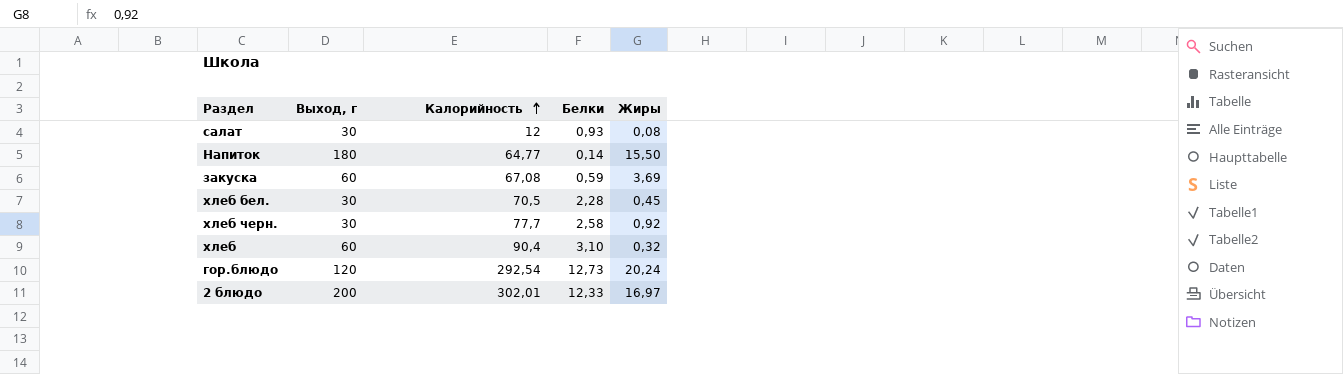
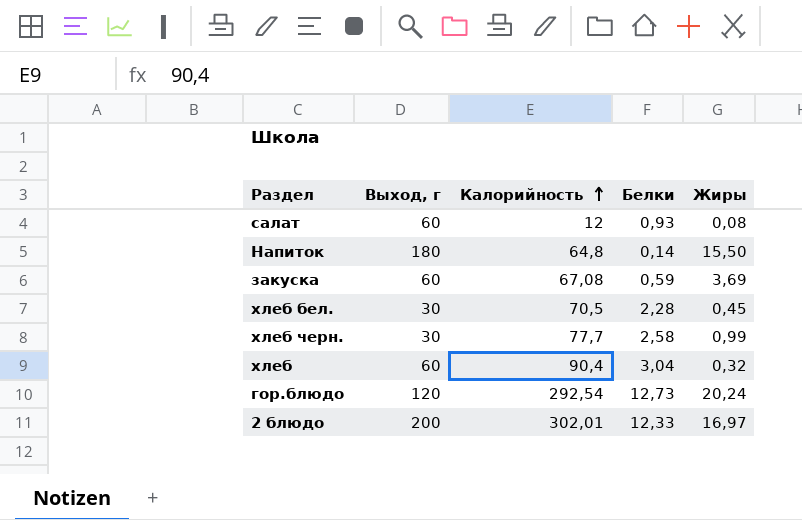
салат | Выход, г: 30 -> 60
Напиток | Калорийность: 64,77 -> 64,8
хлеб черн. | Жиры: 0,92 -> 0,99
хлеб | Белки: 3,10 -> 3,04

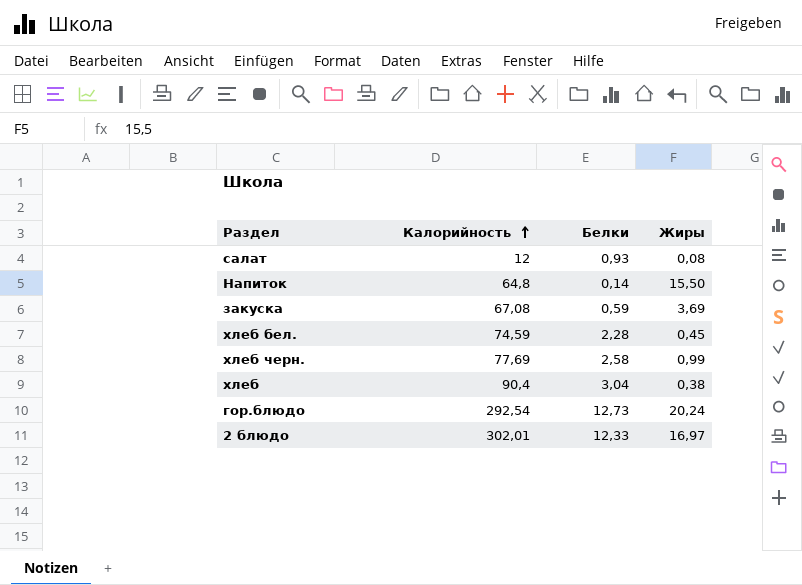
column Выход, г | position: 2 -> none
хлеб бел. | Калорийность: 70,5 -> 74,59
хлеб черн. | Калорийность: 77,7 -> 77,69
хлеб | Жиры: 0,32 -> 0,38

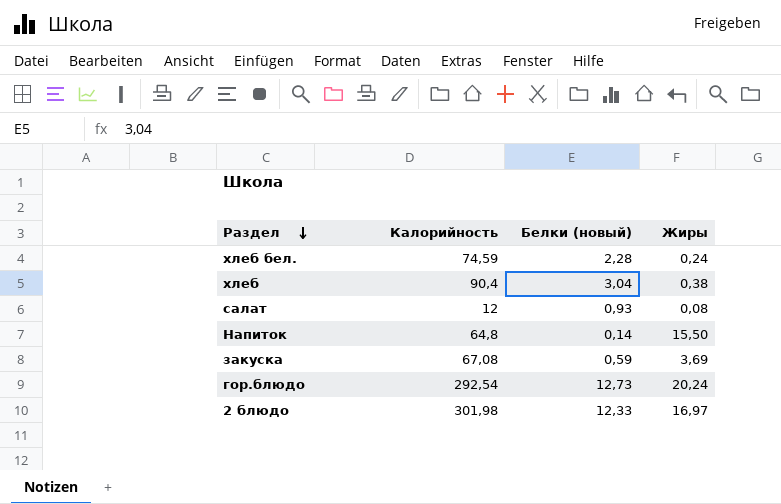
row order: Калорийность ascending -> Раздел descending
column name: Белки -> Белки (новый)
row хлеб черн.: 77,69 | 2,58 | 0,99 -> none
хлеб бел. | Жиры: 0,45 -> 0,24
2 блюдо | Калорийность: 302,01 -> 301,98

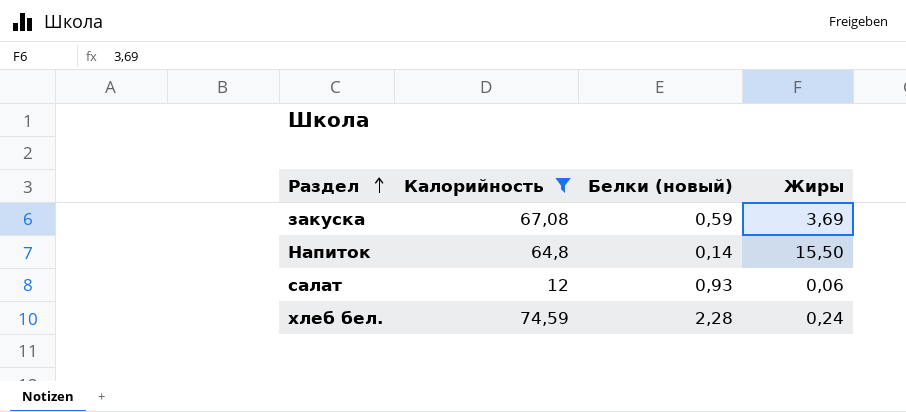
filter: none -> Калорийность <= 74,59
row order: Раздел descending -> Раздел ascending
салат | Жиры: 0,08 -> 0,06

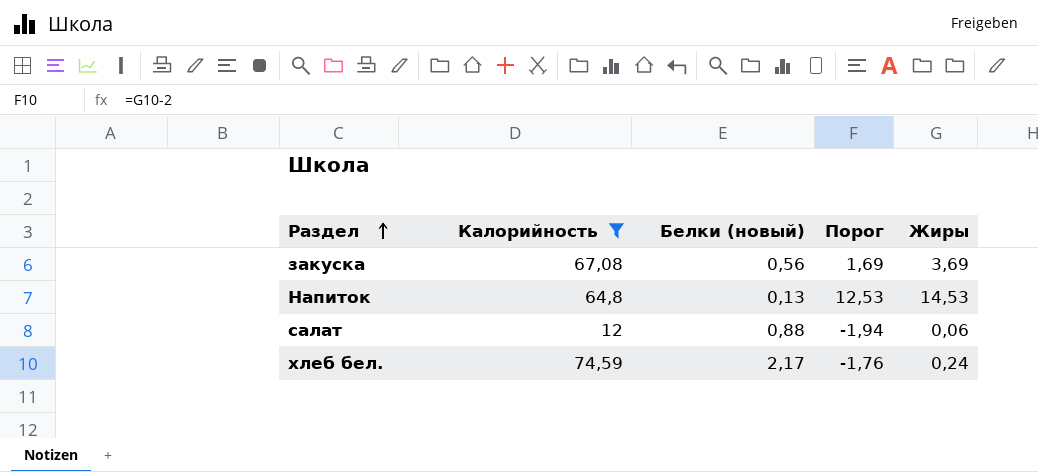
column Порог | formula: none -> [Жиры] - 2
закуска | Белки (новый): 0,59 -> 0,56
Напиток | Белки (новый): 0,14 -> 0,13
Напиток | Жиры: 15,50 -> 14,53
салат | Белки (новый): 0,93 -> 0,88
хлеб бел. | Белки (новый): 2,28 -> 2,17

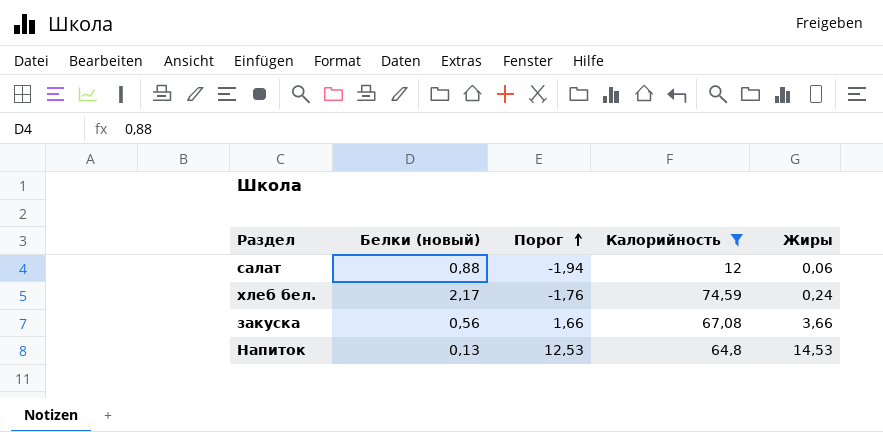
row order: Раздел ascending -> Порог ascending
column Калорийность | position: 2 -> 4
закуска | Порог: 1,69 -> 1,66
закуска | Жиры: 3,69 -> 3,66

